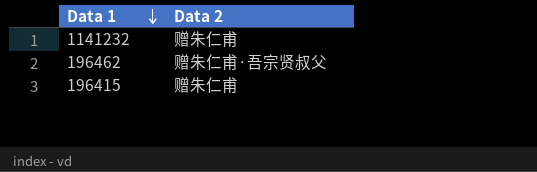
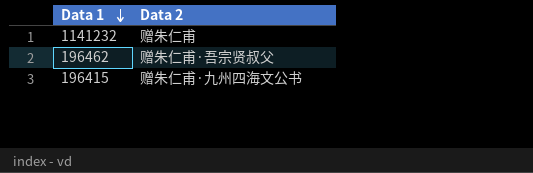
196415 | Data 2: 赠朱仁甫 -> 赠朱仁甫·九州四海文公书

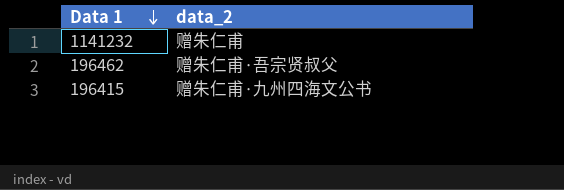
column name: Data 2 -> data_2

